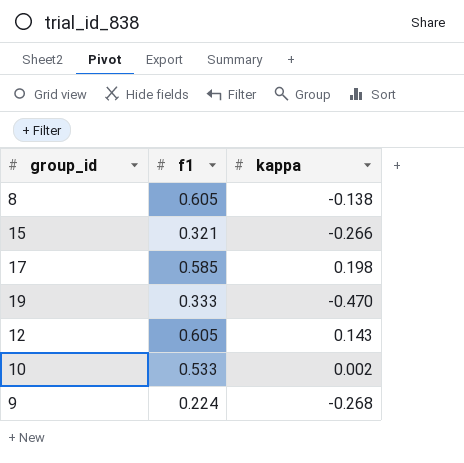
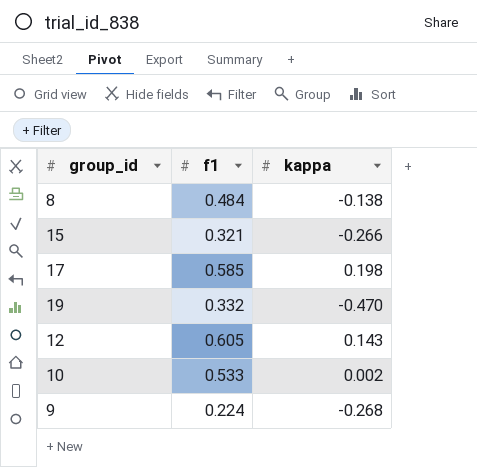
8 | f1: 0.605 -> 0.484
19 | f1: 0.333 -> 0.332

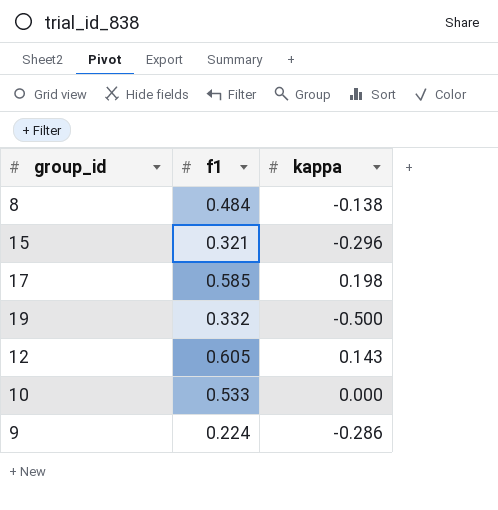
15 | kappa: -0.266 -> -0.296
19 | kappa: -0.470 -> -0.500
10 | kappa: 0.002 -> 0.000
9 | kappa: -0.268 -> -0.286

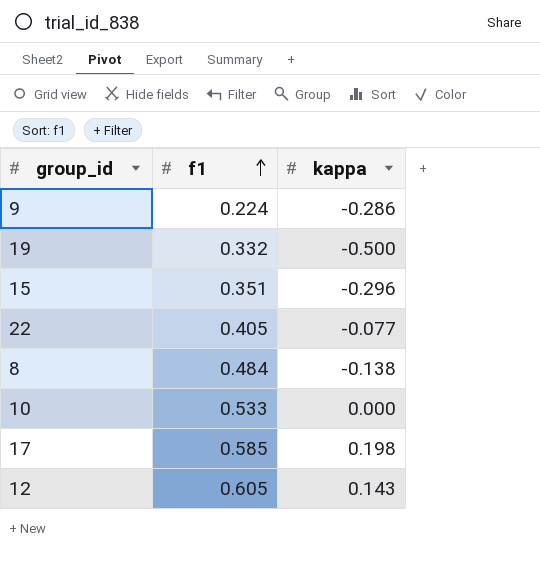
row order: none -> f1 ascending
15 | f1: 0.321 -> 0.351
row 22: none -> 0.405 | -0.077

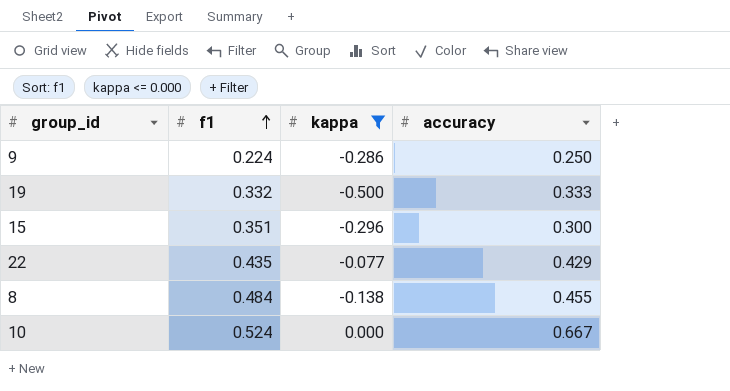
filter: none -> kappa <= 0.000
column accuracy | position: none -> 4
22 | f1: 0.405 -> 0.435
10 | f1: 0.533 -> 0.524

